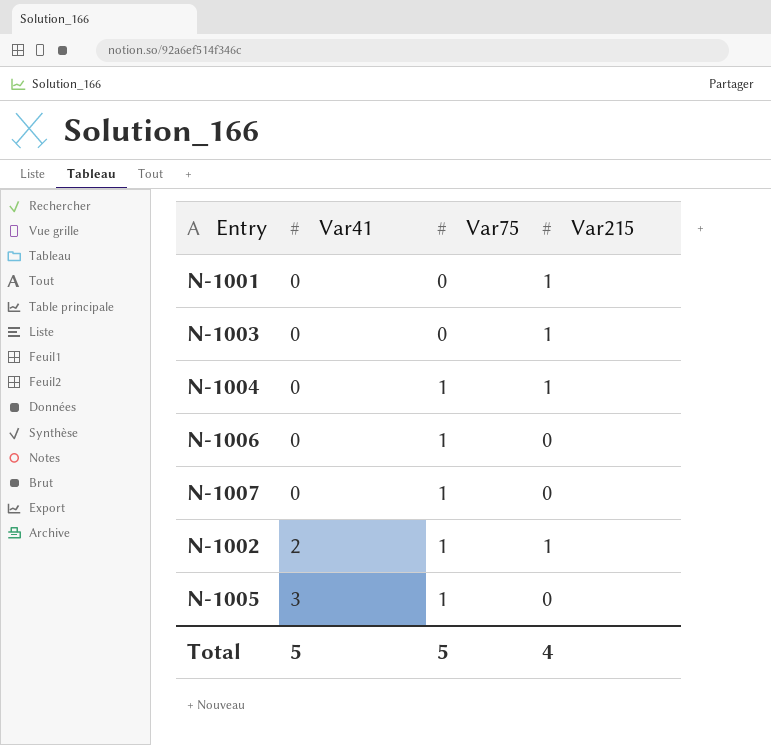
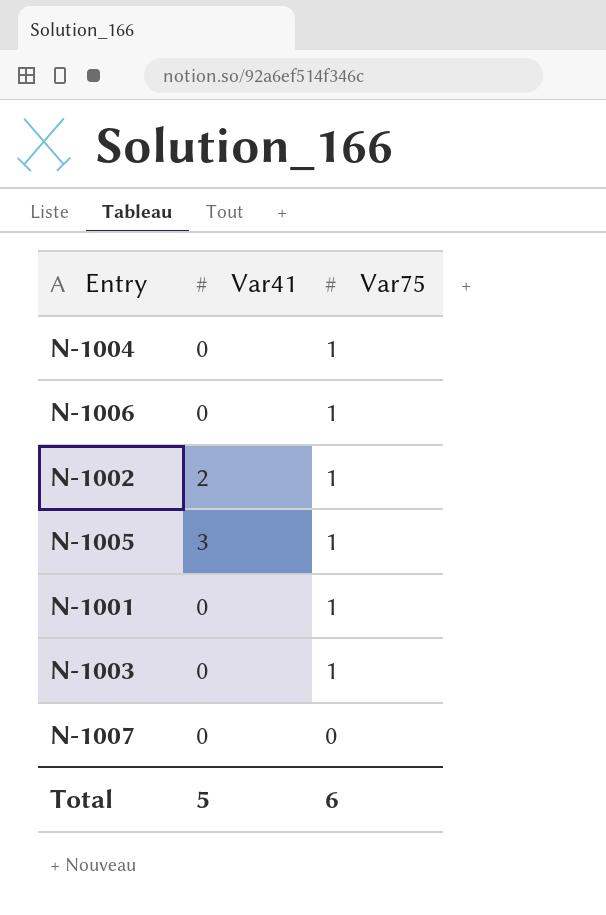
row order: Var41 ascending -> Var75 descending
column Var215 | position: 4 -> none
N-1001 | Var75: 0 -> 1
N-1003 | Var75: 0 -> 1
N-1007 | Var75: 1 -> 0
Total | Var75: 5 -> 6

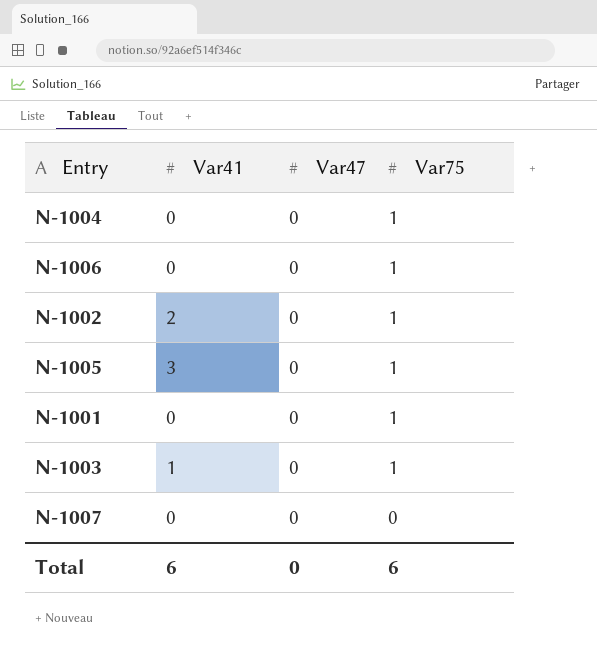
column Var47 | position: none -> 3
N-1003 | Var41: 0 -> 1
Total | Var41: 5 -> 6

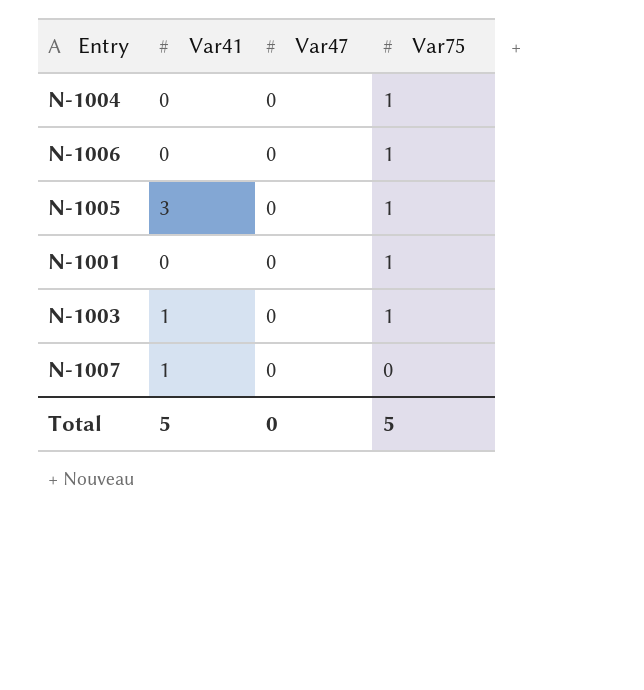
row N-1002: 2 | 0 | 1 -> none
N-1007 | Var41: 0 -> 1
Total | Var41: 6 -> 5
Total | Var75: 6 -> 5

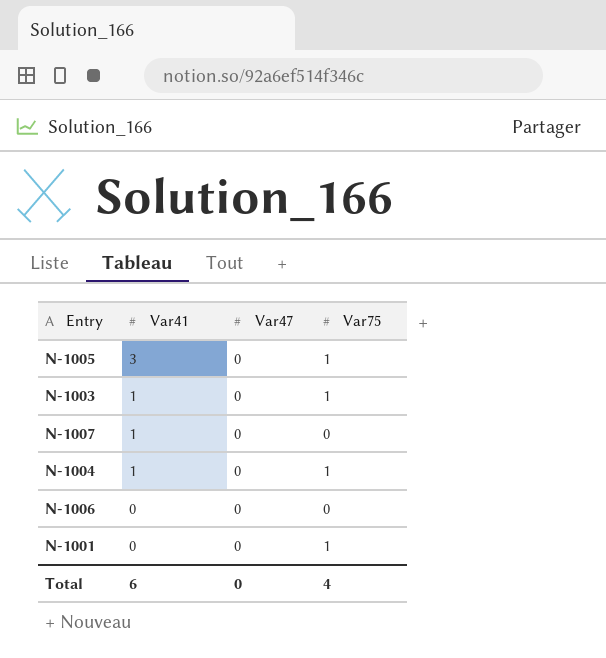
row order: Var75 descending -> Var41 descending
N-1004 | Var41: 0 -> 1
N-1006 | Var75: 1 -> 0
Total | Var41: 5 -> 6
Total | Var75: 5 -> 4

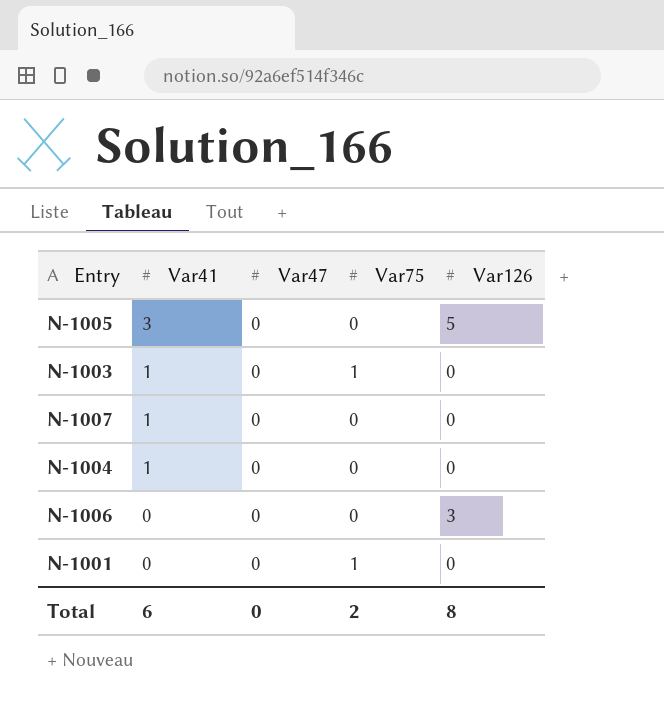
column Var126 | position: none -> 5
N-1005 | Var75: 1 -> 0
N-1004 | Var75: 1 -> 0
Total | Var75: 4 -> 2

